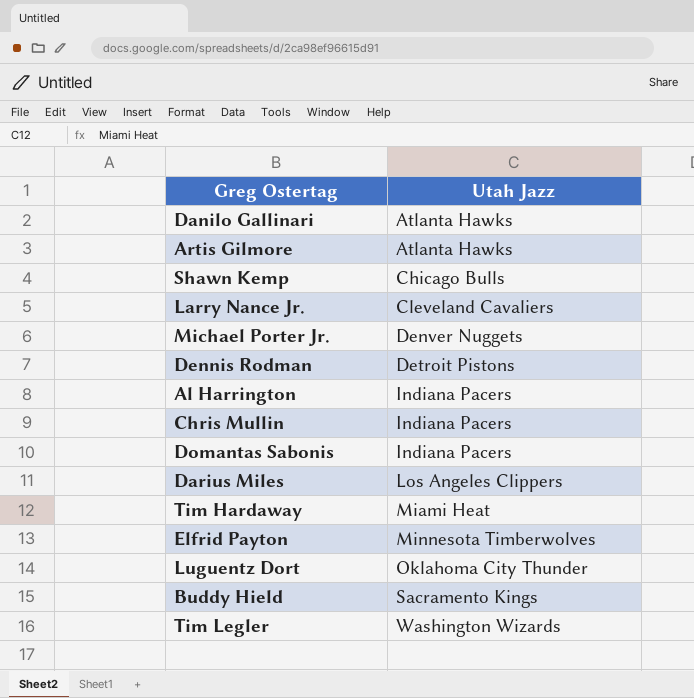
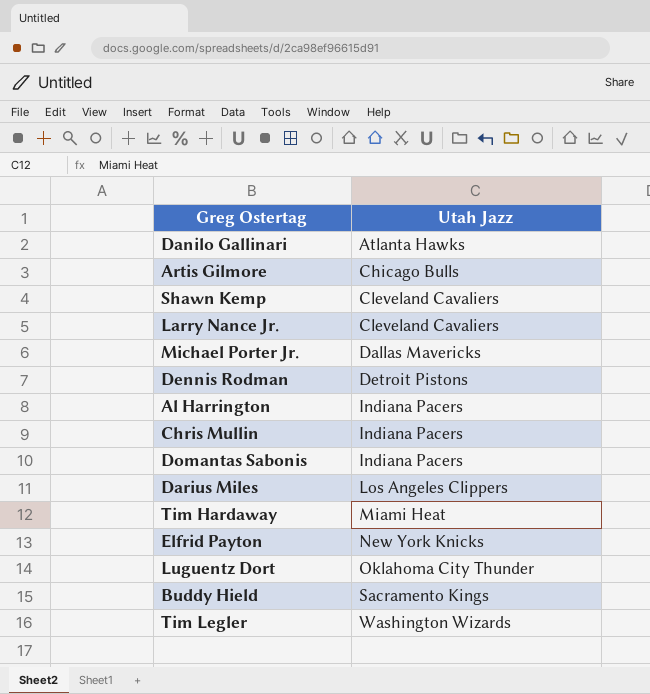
Artis Gilmore | Utah Jazz: Atlanta Hawks -> Chicago Bulls
Shawn Kemp | Utah Jazz: Chicago Bulls -> Cleveland Cavaliers
Michael Porter Jr. | Utah Jazz: Denver Nuggets -> Dallas Mavericks
Elfrid Payton | Utah Jazz: Minnesota Timberwolves -> New York Knicks

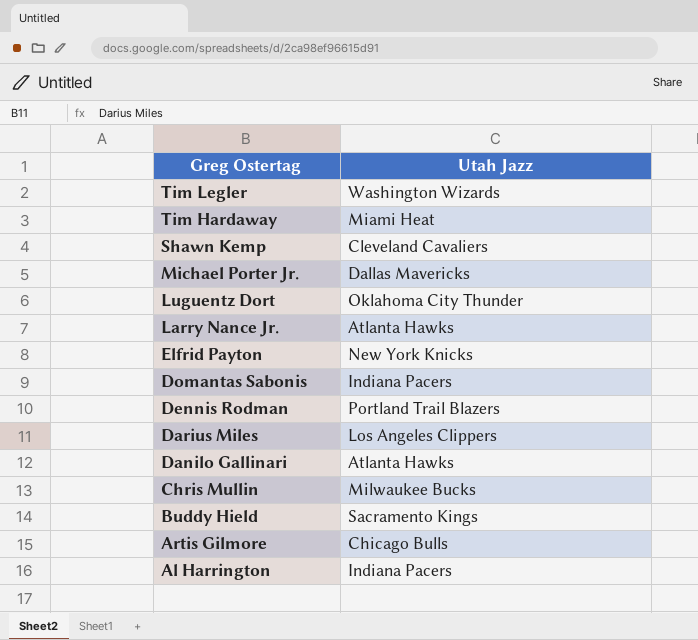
row order: Utah Jazz ascending -> Greg Ostertag descending
Larry Nance Jr. | Utah Jazz: Cleveland Cavaliers -> Atlanta Hawks
Dennis Rodman | Utah Jazz: Detroit Pistons -> Portland Trail Blazers
Chris Mullin | Utah Jazz: Indiana Pacers -> Milwaukee Bucks

